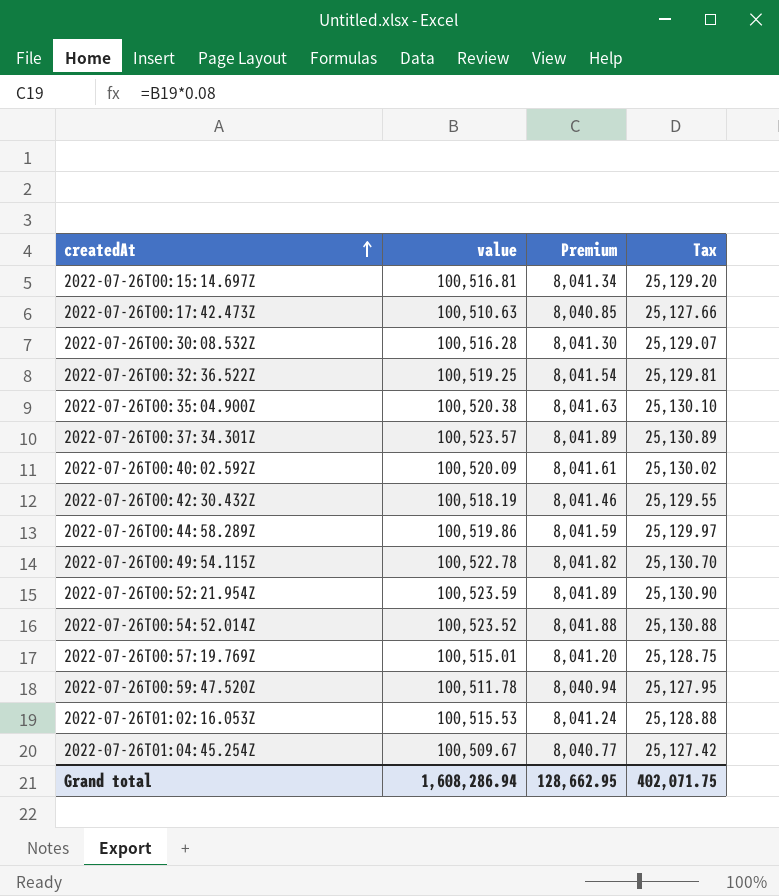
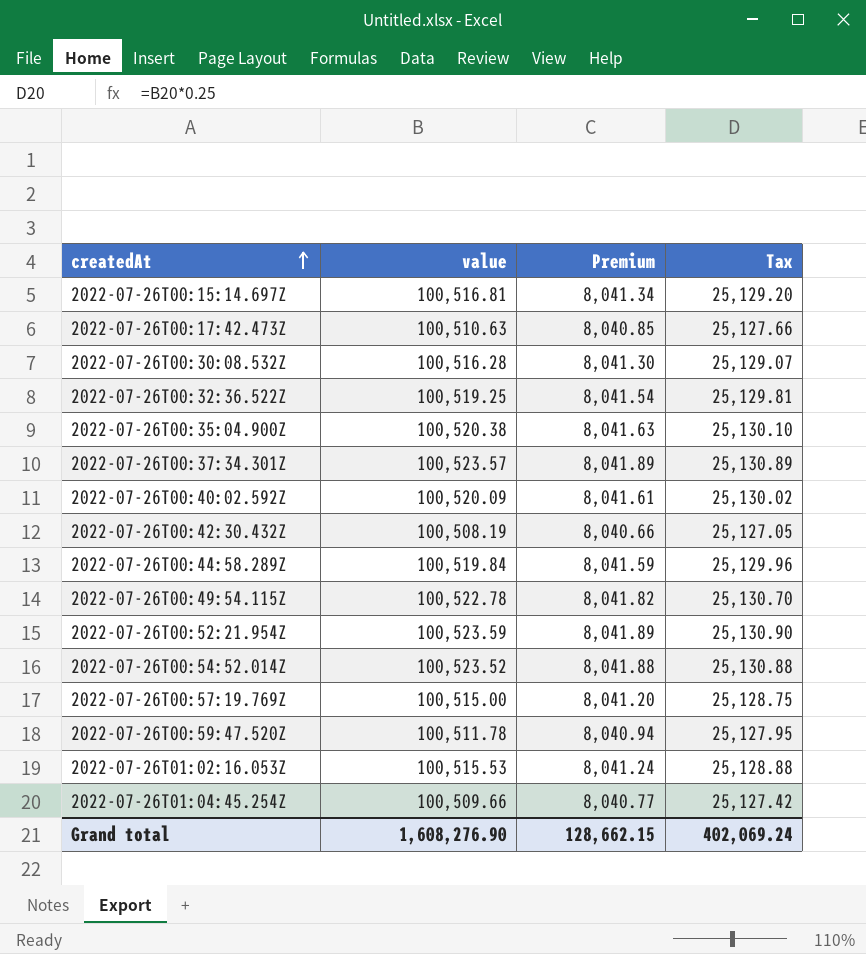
2022-07-26T00:42:30.432Z | value: 100,518.19 -> 100,508.19
2022-07-26T00:42:30.432Z | Premium: 8,041.46 -> 8,040.66
2022-07-26T00:42:30.432Z | Tax: 25,129.55 -> 25,127.05
2022-07-26T00:44:58.289Z | value: 100,519.86 -> 100,519.84
2022-07-26T00:44:58.289Z | Tax: 25,129.97 -> 25,129.96
2022-07-26T00:57:19.769Z | value: 100,515.01 -> 100,515.00
2022-07-26T01:04:45.254Z | value: 100,509.67 -> 100,509.66
Grand total | value: 1,608,286.94 -> 1,608,276.90
Grand total | Premium: 128,662.95 -> 128,662.15
Grand total | Tax: 402,071.75 -> 402,069.24

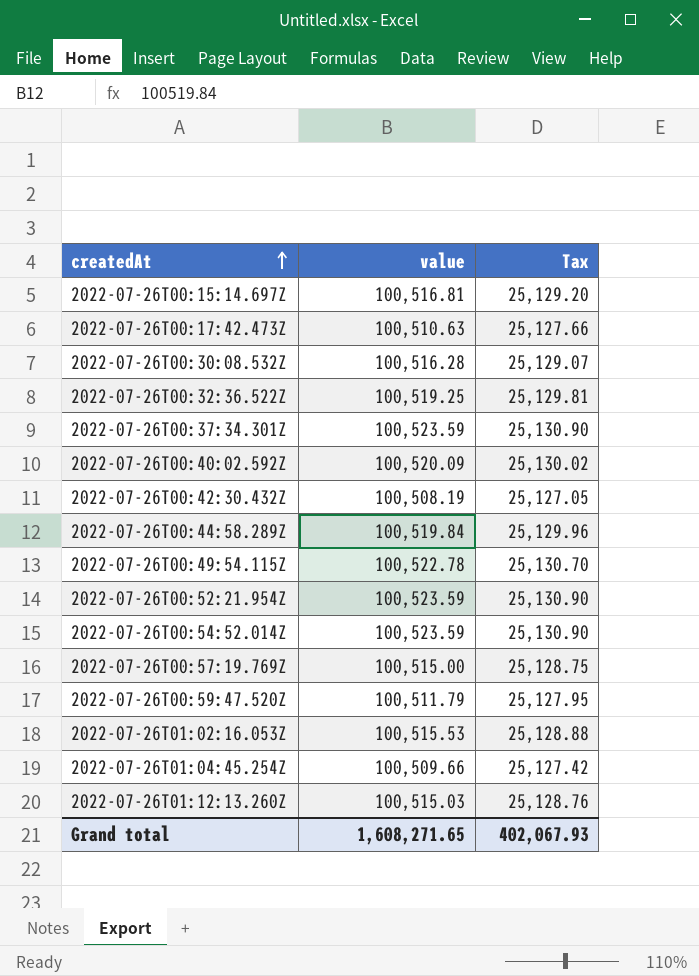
column Premium | formula: [value] * 0.08 -> none
row 2022-07-26T00:35:04.900Z: 100,520.38 | 8,041.63 | 25,130.10 -> none
2022-07-26T00:37:34.301Z | value: 100,523.57 -> 100,523.59
2022-07-26T00:37:34.301Z | Tax: 25,130.89 -> 25,130.90
2022-07-26T00:54:52.014Z | value: 100,523.52 -> 100,523.59
2022-07-26T00:54:52.014Z | Tax: 25,130.88 -> 25,130.90
2022-07-26T00:59:47.520Z | value: 100,511.78 -> 100,511.79
row 2022-07-26T01:12:13.260Z: none -> 100,515.03 | 25,128.76
Grand total | value: 1,608,276.90 -> 1,608,271.65
Grand total | Tax: 402,069.24 -> 402,067.93

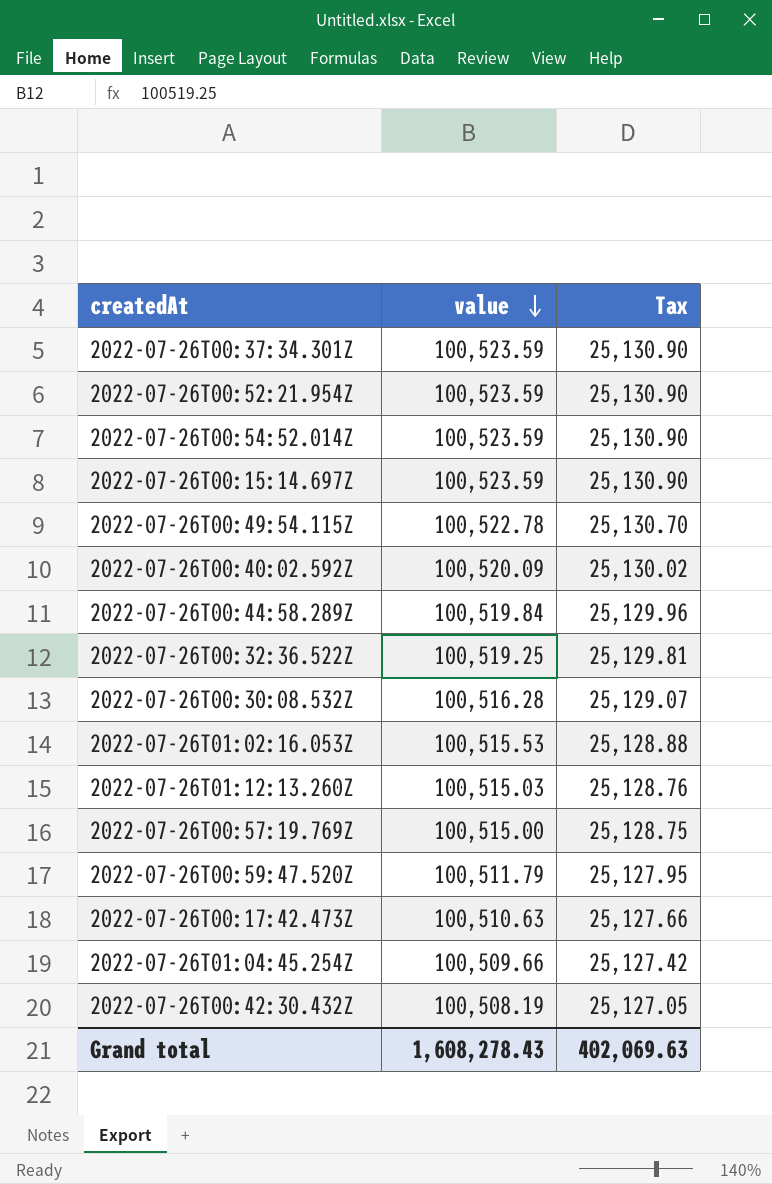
row order: createdAt ascending -> value descending
2022-07-26T00:15:14.697Z | value: 100,516.81 -> 100,523.59
2022-07-26T00:15:14.697Z | Tax: 25,129.20 -> 25,130.90
Grand total | value: 1,608,271.65 -> 1,608,278.43
Grand total | Tax: 402,067.93 -> 402,069.63

